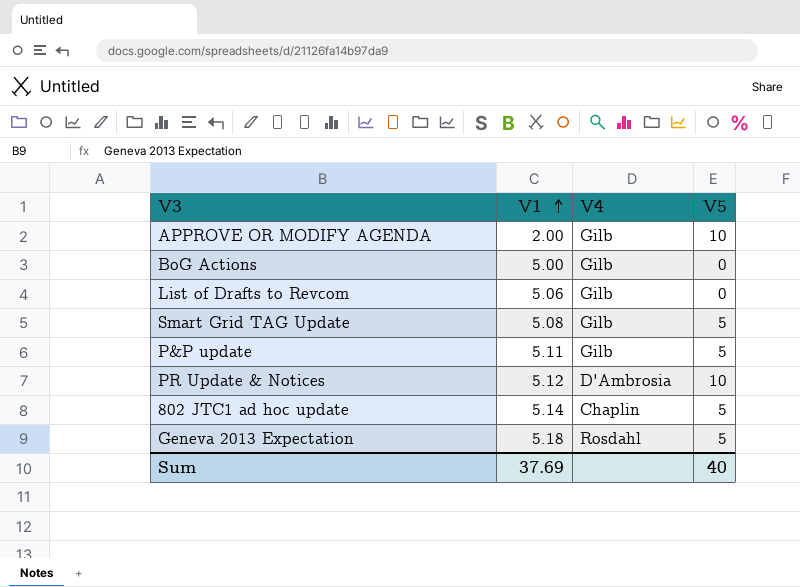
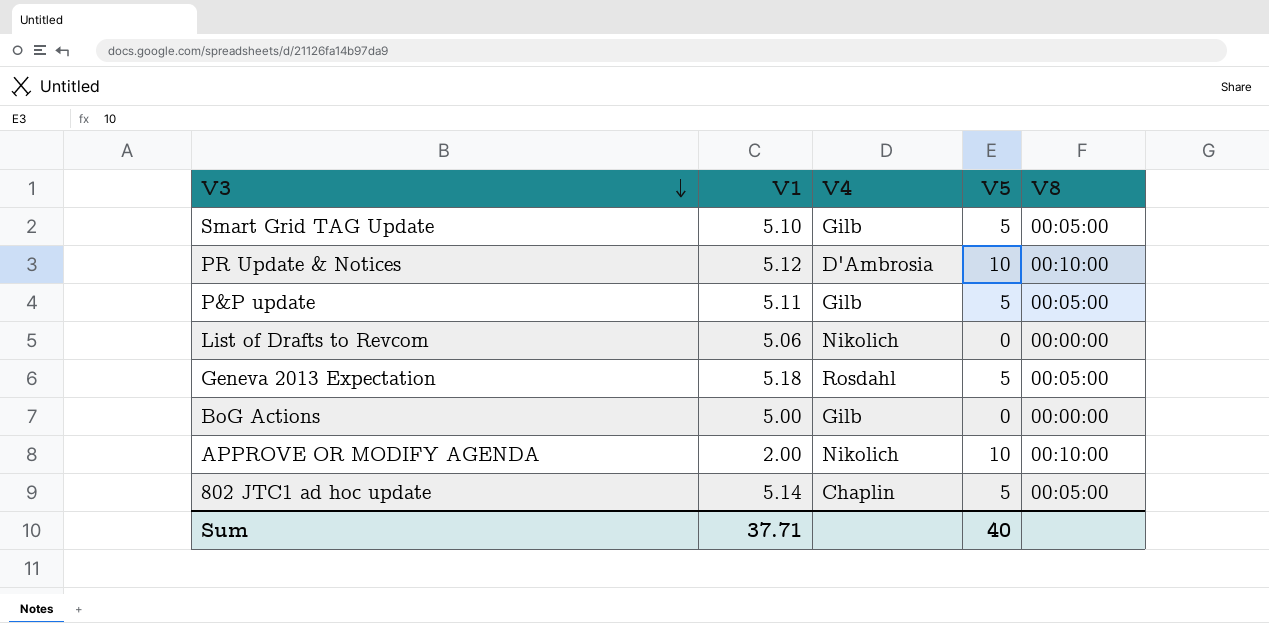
row order: V1 ascending -> V3 descending
column V8 | position: none -> 5
Smart Grid TAG Update | V1: 5.08 -> 5.10
List of Drafts to Revcom | V4: Gilb -> Nikolich
APPROVE OR MODIFY AGENDA | V4: Gilb -> Nikolich
Sum | V1: 37.69 -> 37.71

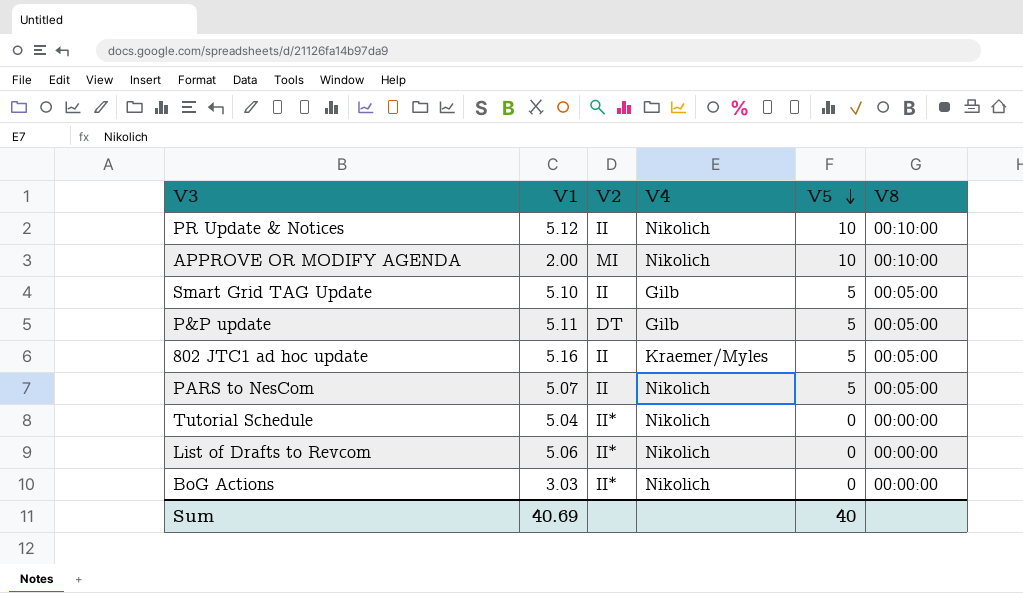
row order: V3 descending -> V5 descending
column V2 | position: none -> 3
row Geneva 2013 Expectation: 5.18 | Rosdahl | 5 | 00:05:00 -> none
PR Update & Notices | V4: D'Ambrosia -> Nikolich
802 JTC1 ad hoc update | V1: 5.14 -> 5.16
802 JTC1 ad hoc update | V4: Chaplin -> Kraemer/Myles
row PARS to NesCom: none -> 5.07 | II | Nikolich | 5 | 00:05:00
row Tutorial Schedule: none -> 5.04 | II* | Nikolich | 0 | 00:00:00
BoG Actions | V1: 5.00 -> 3.03
BoG Actions | V4: Gilb -> Nikolich
Sum | V1: 37.71 -> 40.69

